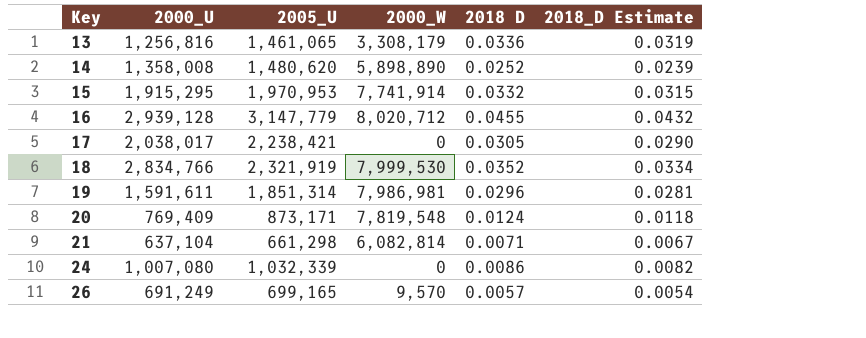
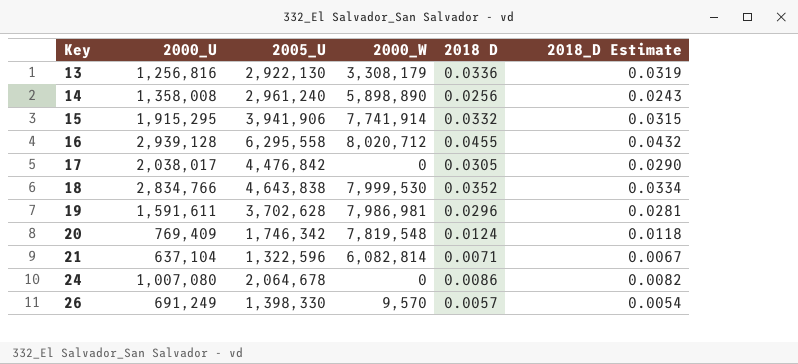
13 | 2005_U: 1,461,065 -> 2,922,130
14 | 2005_U: 1,480,620 -> 2,961,240
14 | 2018 D: 0.0252 -> 0.0256
14 | 2018_D Estimate: 0.0239 -> 0.0243
15 | 2005_U: 1,970,953 -> 3,941,906
16 | 2005_U: 3,147,779 -> 6,295,558
17 | 2005_U: 2,238,421 -> 4,476,842
18 | 2005_U: 2,321,919 -> 4,643,838
19 | 2005_U: 1,851,314 -> 3,702,628
20 | 2005_U: 873,171 -> 1,746,342
21 | 2005_U: 661,298 -> 1,322,596
24 | 2005_U: 1,032,339 -> 2,064,678
26 | 2005_U: 699,165 -> 1,398,330

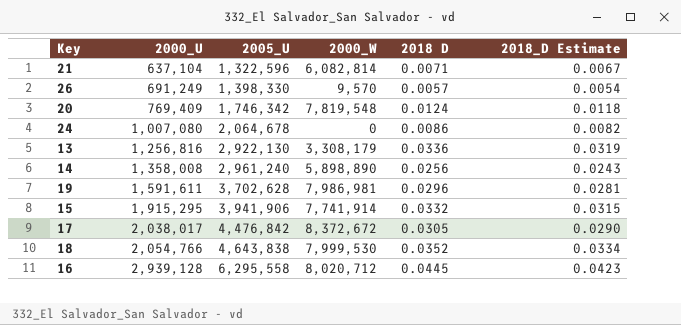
row order: Key ascending -> 2000_U ascending
17 | 2000_W: 0 -> 8,372,672
18 | 2000_U: 2,834,766 -> 2,054,766
16 | 2018 D: 0.0455 -> 0.0445
16 | 2018_D Estimate: 0.0432 -> 0.0423

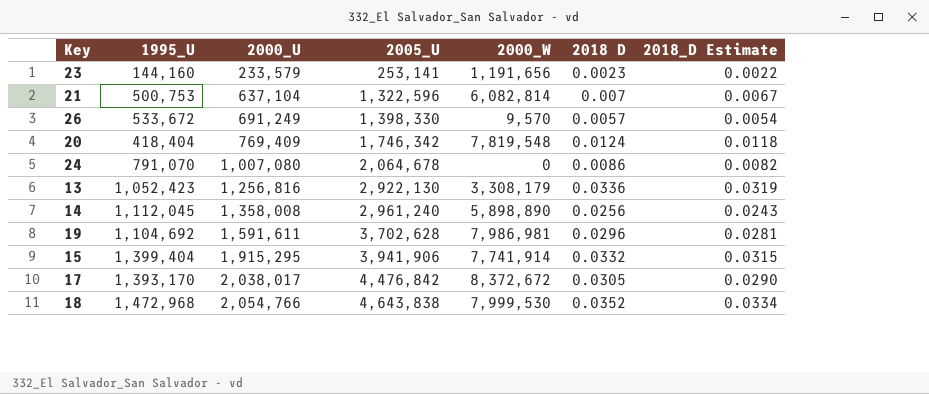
column 1995_U | position: none -> 2
row 16: 2,939,128 | 6,295,558 | 8,020,712 | 0.0445 | 0.0423 -> none
row 23: none -> 144,160 | 233,579 | 253,141 | 1,191,656 | 0.0023 | 0.0022
21 | 2018 D: 0.0071 -> 0.007

